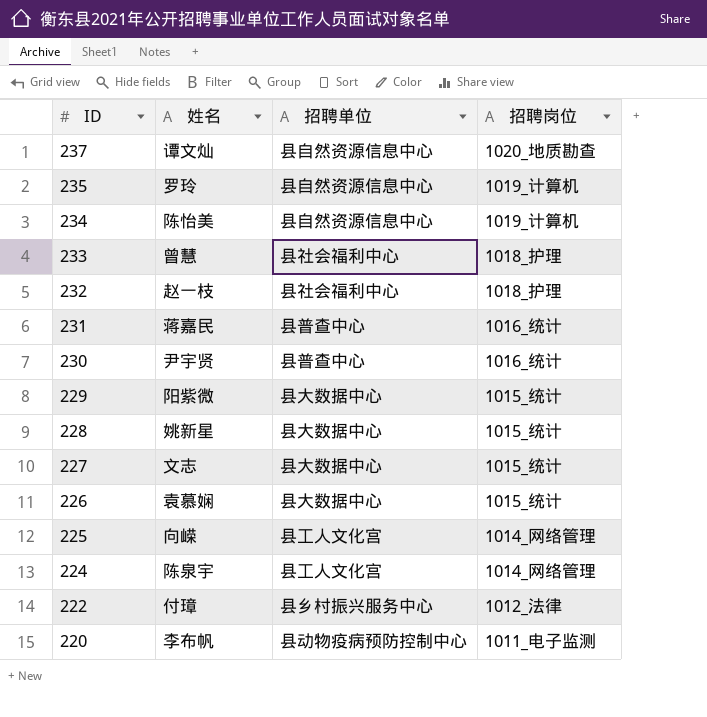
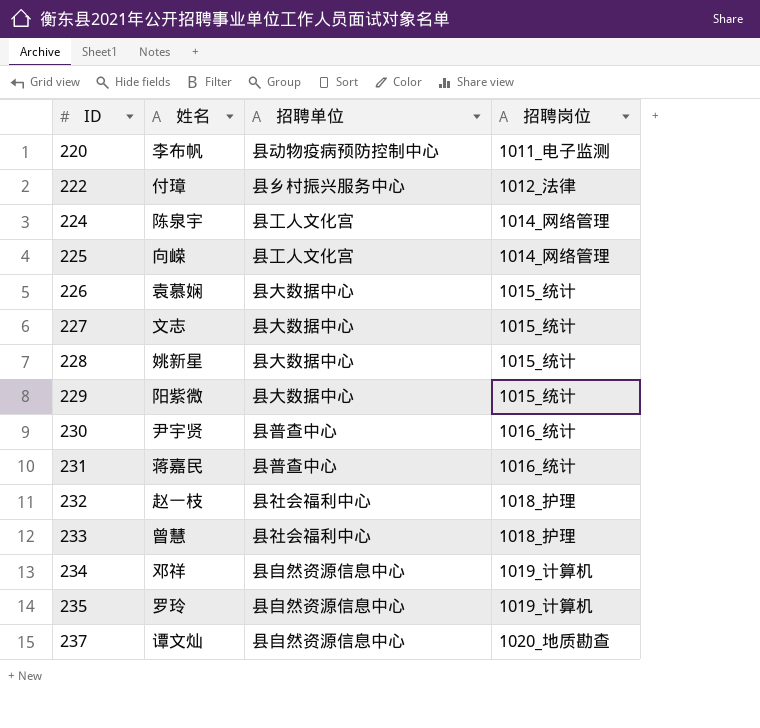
row order: ID descending -> ID ascending
234 | 姓名: 陈怡美 -> 邓祥

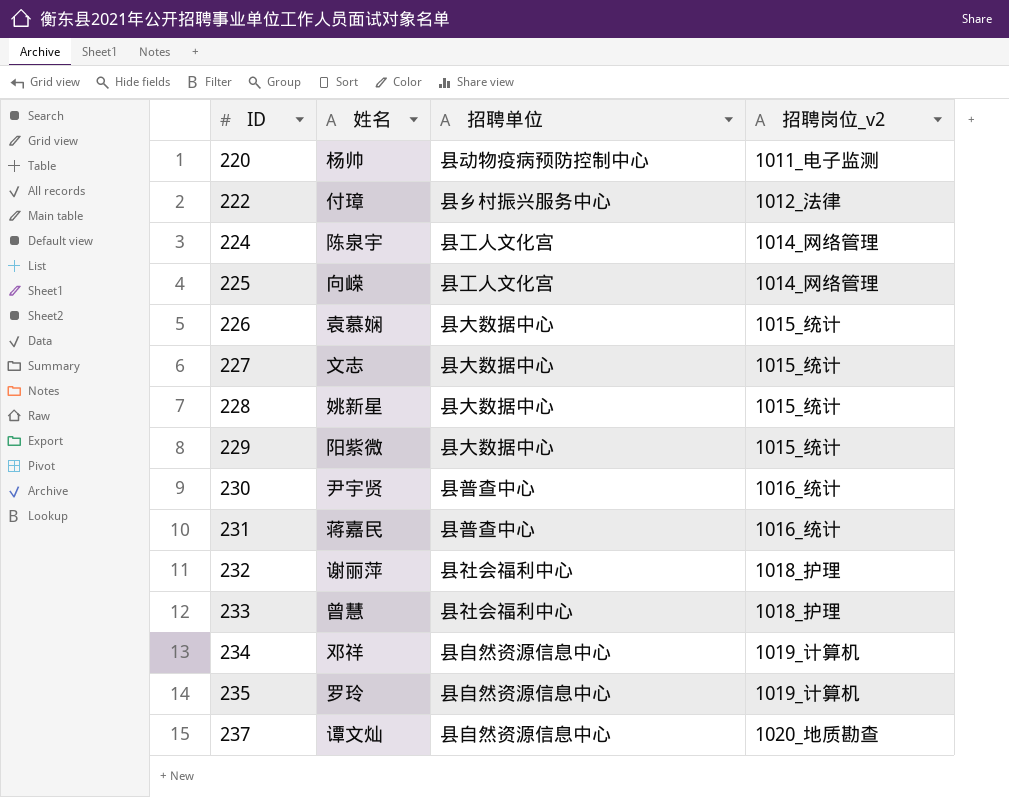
column name: 招聘岗位 -> 招聘岗位_v2
220 | 姓名: 李布帆 -> 杨帅
232 | 姓名: 赵一枝 -> 谢丽萍

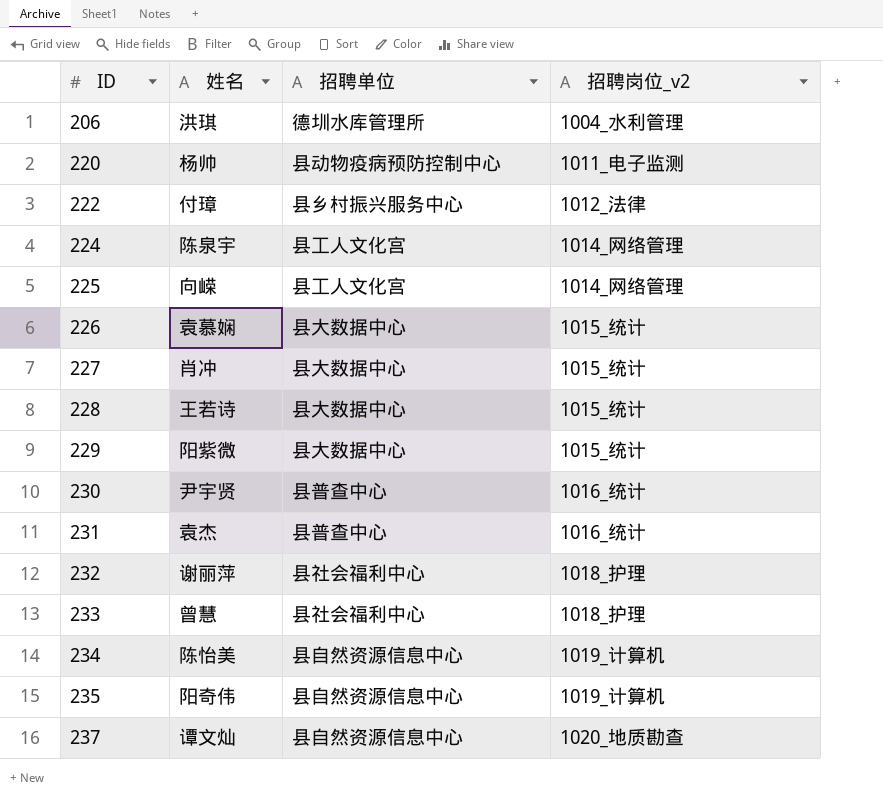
row 206: none -> 洪琪 | 德圳水库管理所 | 1004_水利管理
227 | 姓名: 文志 -> 肖冲
228 | 姓名: 姚新星 -> 王若诗
231 | 姓名: 蒋嘉民 -> 袁杰
234 | 姓名: 邓祥 -> 陈怡美
235 | 姓名: 罗玲 -> 阳奇伟

